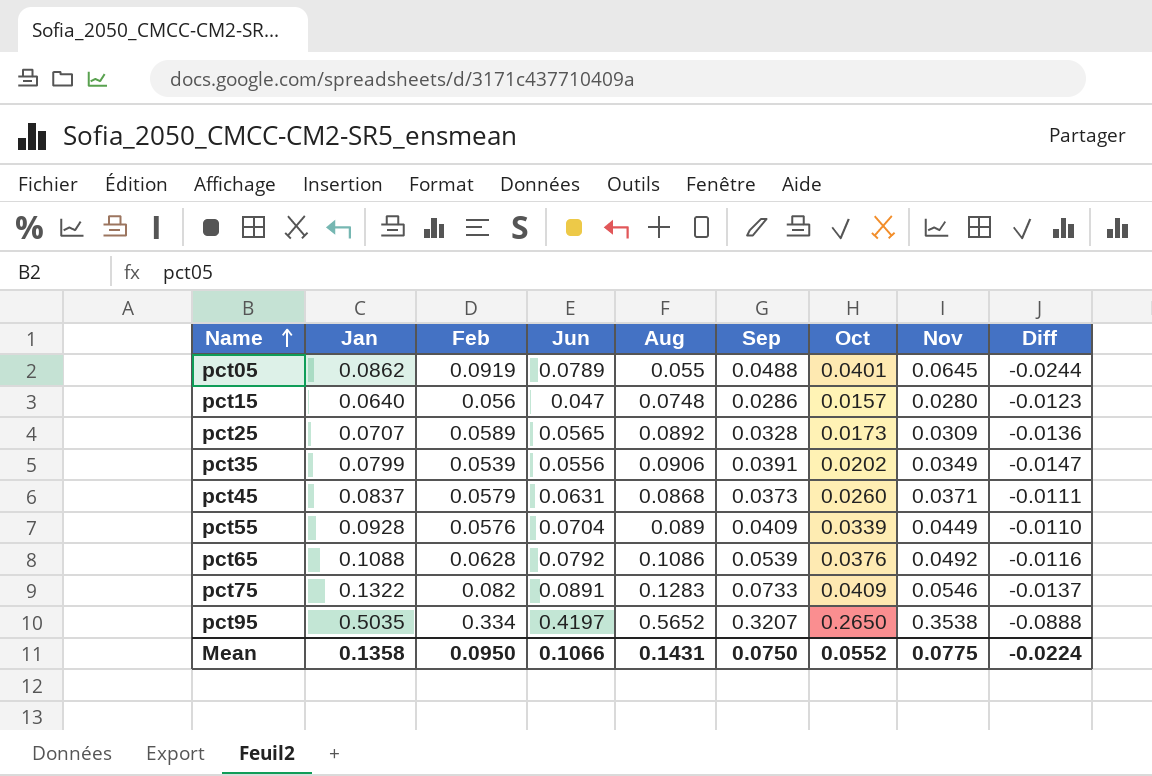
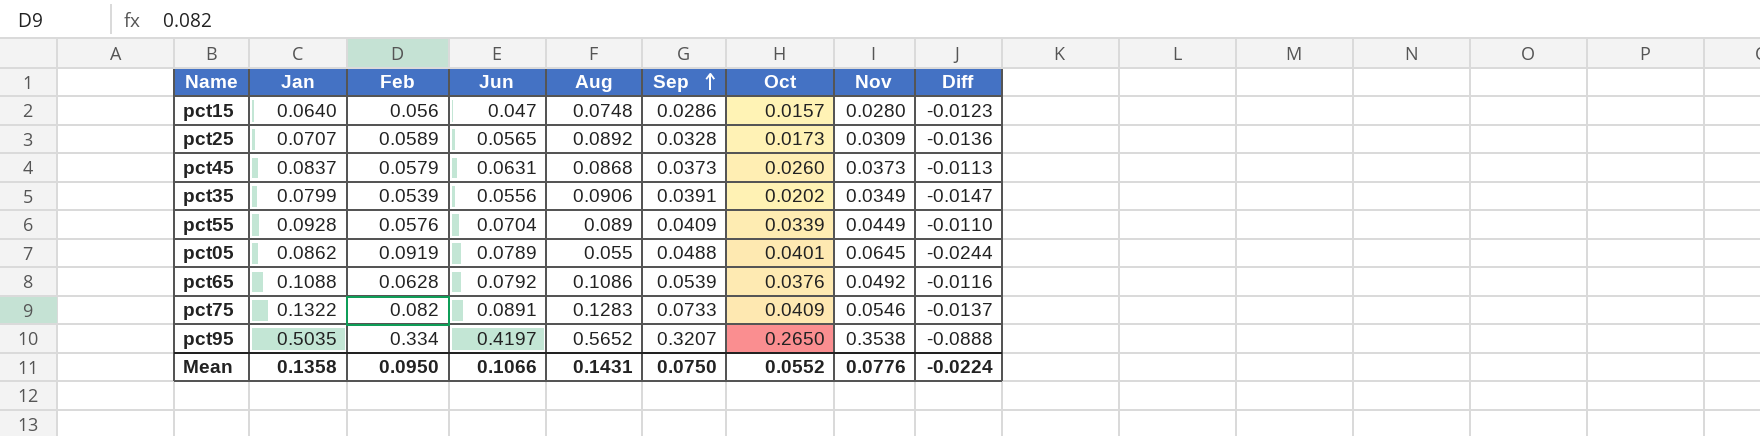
row order: Name ascending -> Sep ascending
pct45 | Nov: 0.0371 -> 0.0373
pct45 | Diff: -0.0111 -> -0.0113
Mean | Nov: 0.0775 -> 0.0776

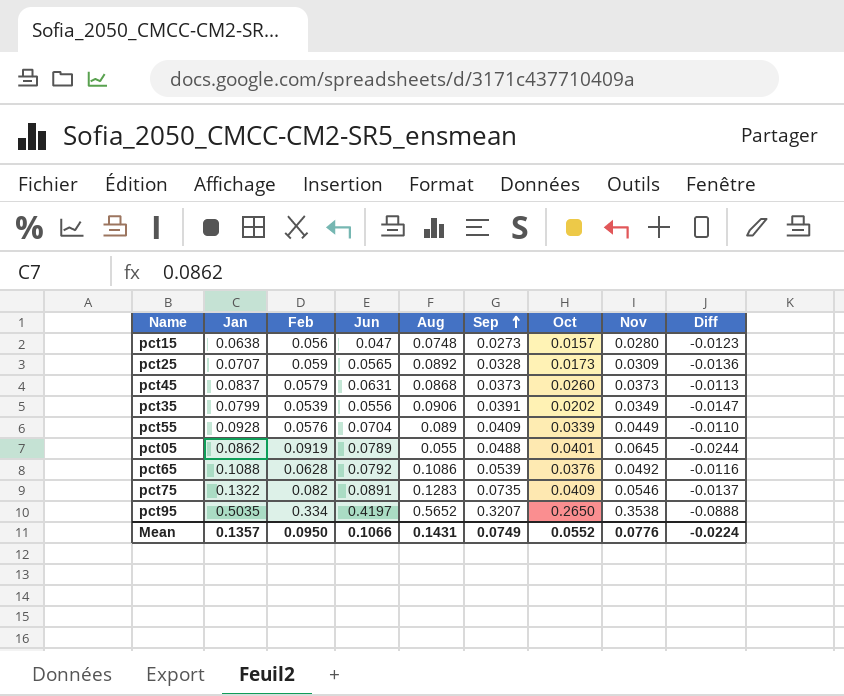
pct15 | Jan: 0.0640 -> 0.0638
pct15 | Sep: 0.0286 -> 0.0273
pct25 | Feb: 0.0589 -> 0.059
pct75 | Sep: 0.0733 -> 0.0735
Mean | Jan: 0.1358 -> 0.1357
Mean | Sep: 0.0750 -> 0.0749

